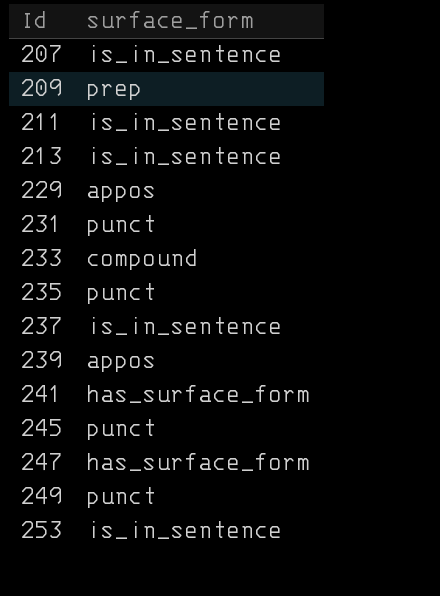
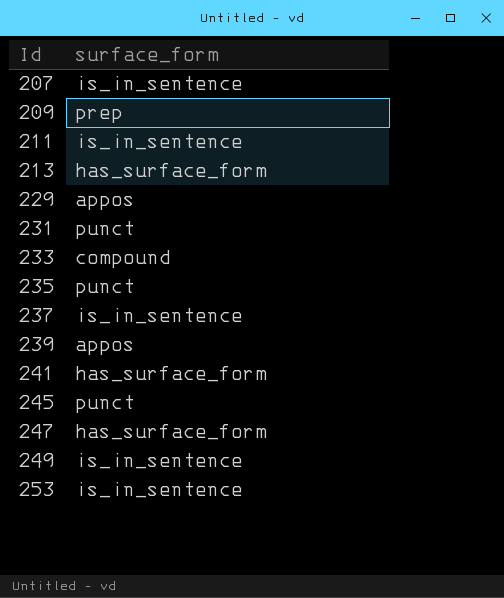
213 | surface_form: is_in_sentence -> has_surface_form
249 | surface_form: punct -> is_in_sentence

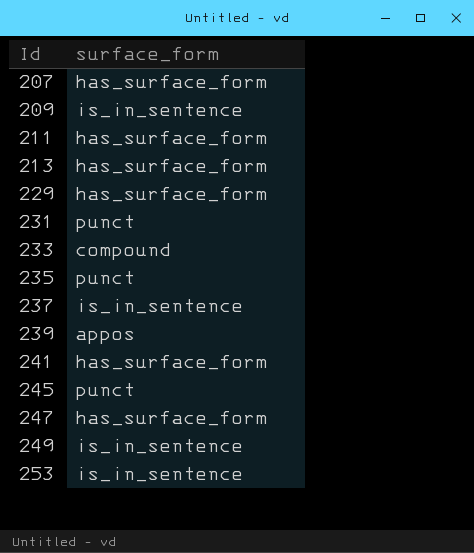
207 | surface_form: is_in_sentence -> has_surface_form
209 | surface_form: prep -> is_in_sentence
211 | surface_form: is_in_sentence -> has_surface_form
229 | surface_form: appos -> has_surface_form

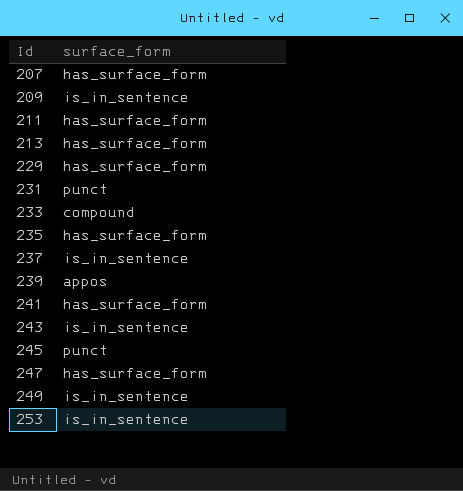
235 | surface_form: punct -> has_surface_form
row 243: none -> is_in_sentence

